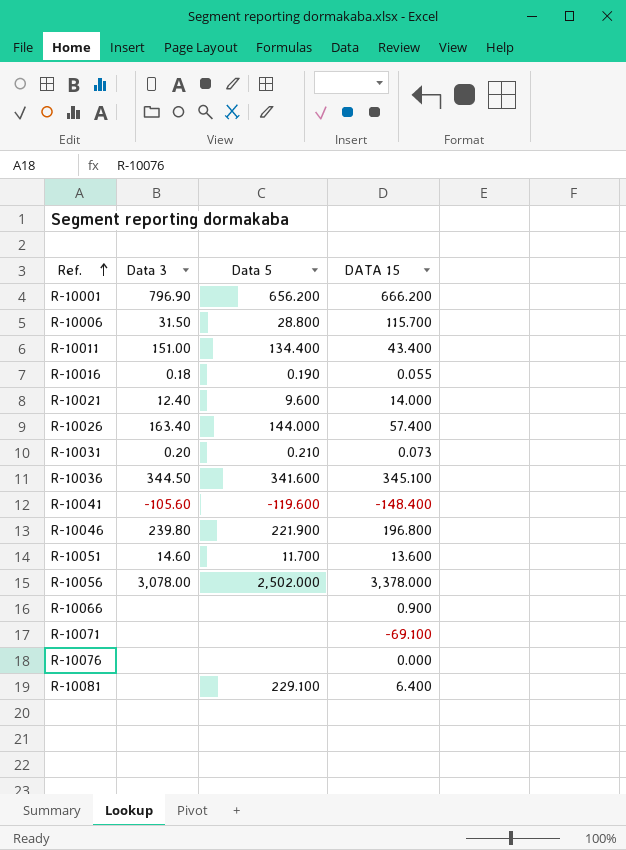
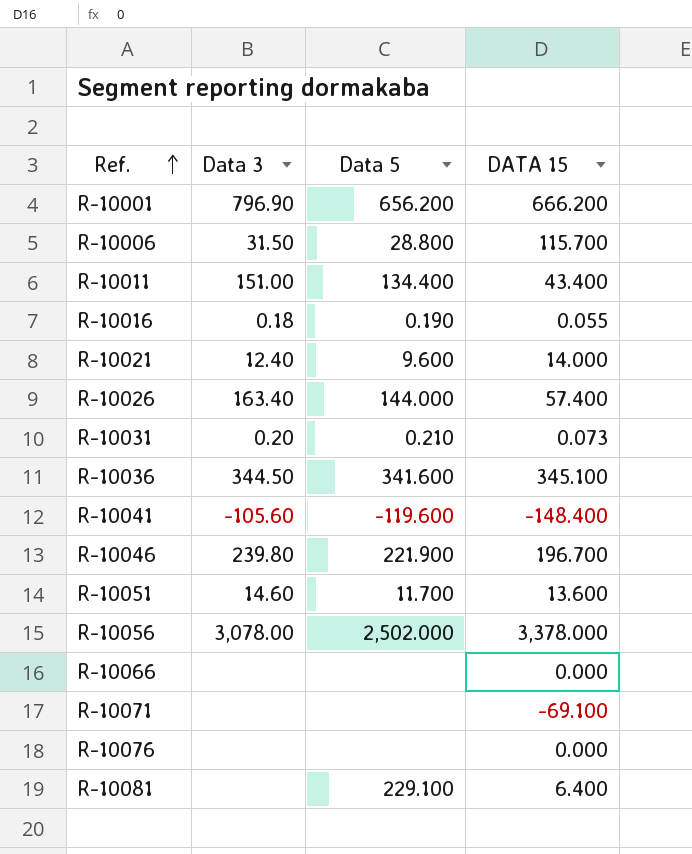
R-10046 | DATA 15: 196.800 -> 196.700
R-10066 | DATA 15: 0.900 -> 0.000

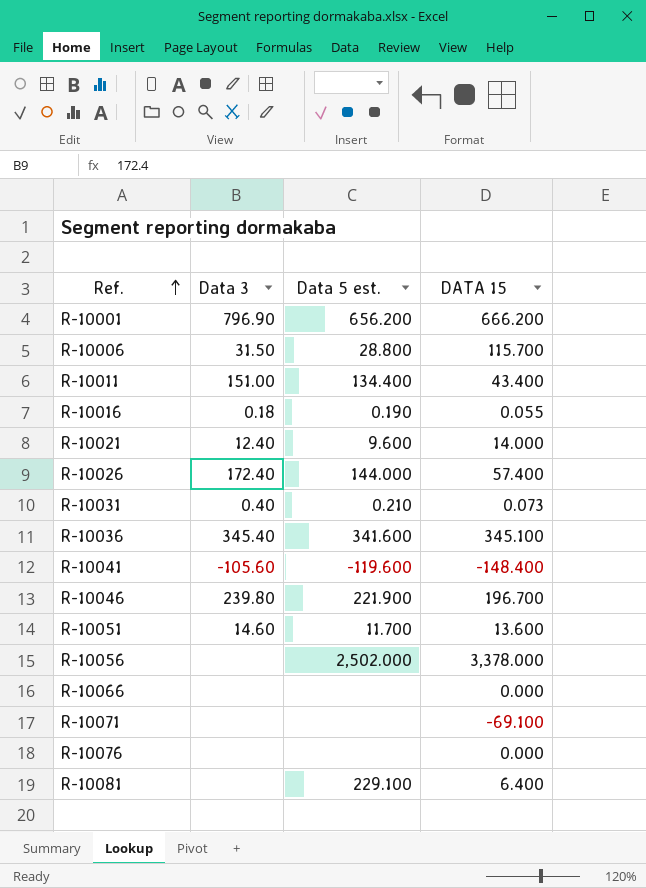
column name: Data 5 -> Data 5 est.
R-10026 | Data 3: 163.40 -> 172.40
R-10031 | Data 3: 0.20 -> 0.40
R-10036 | Data 3: 344.50 -> 345.40
R-10056 | Data 3: 3,078.00 -> none

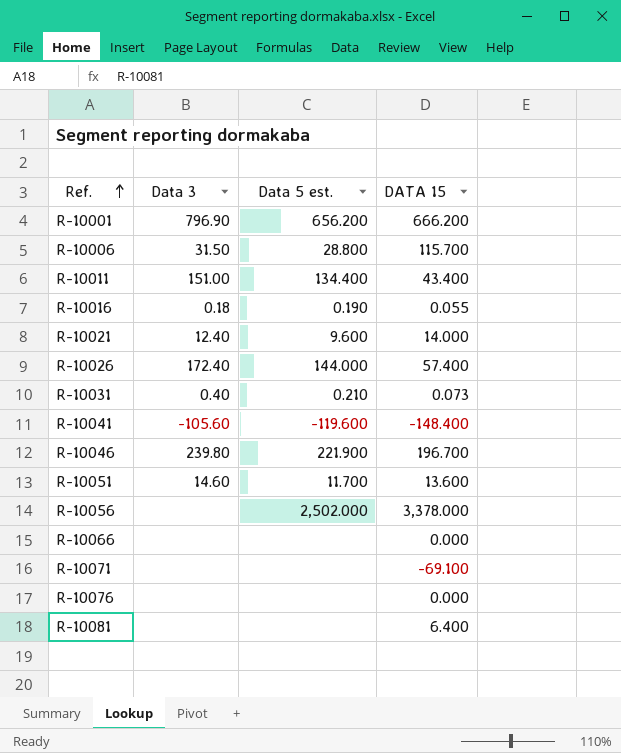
row R-10036: 345.40 | 341.600 | 345.100 -> none
R-10081 | Data 5 est.: 229.100 -> none

